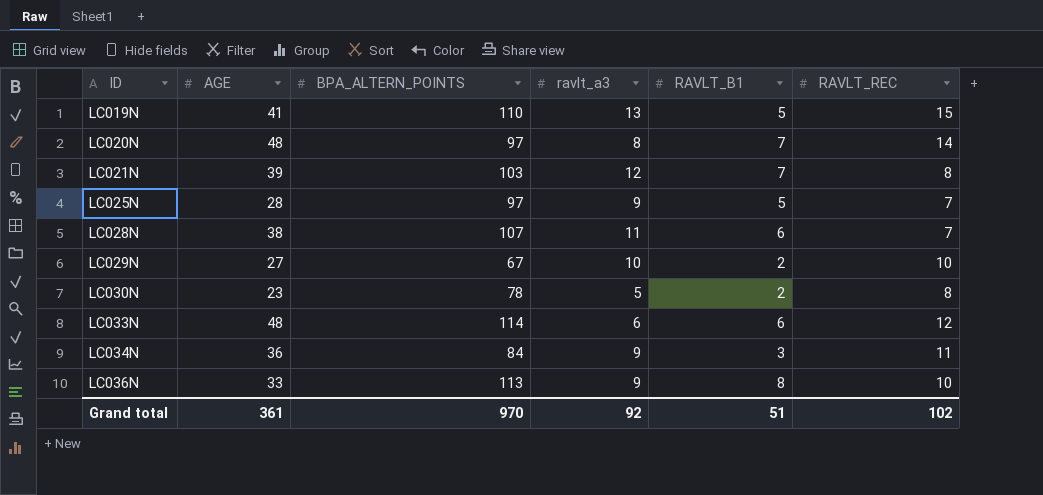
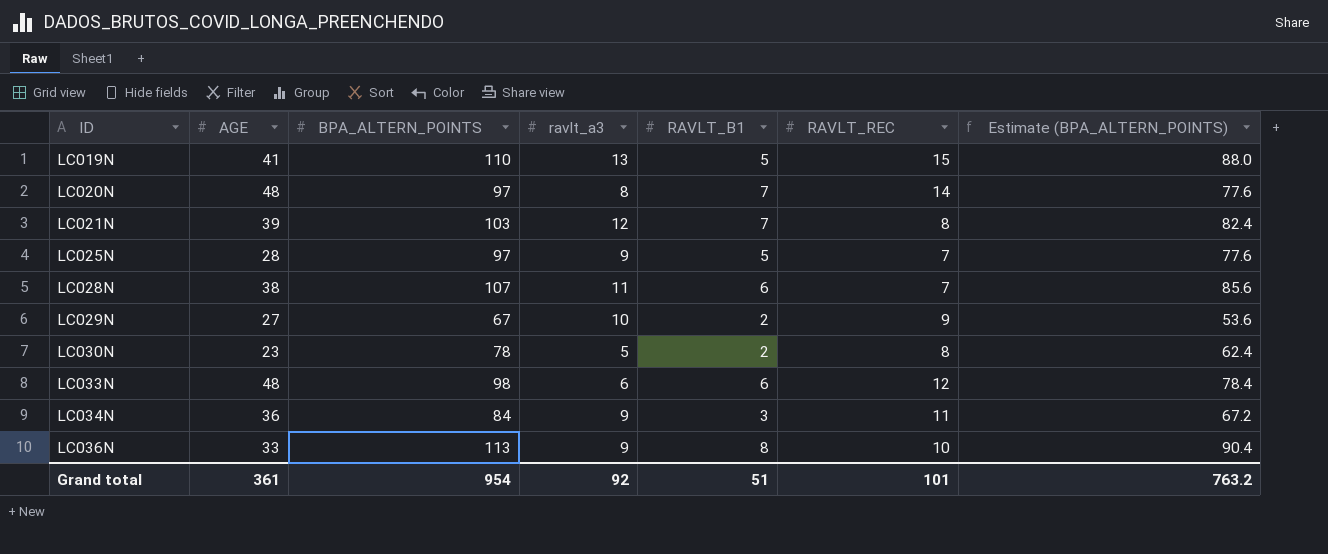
column Estimate (BPA_ALTERN_POINTS) | formula: none -> [BPA_ALTERN_POINTS] * 0.8
LC029N | RAVLT_REC: 10 -> 9
LC033N | BPA_ALTERN_POINTS: 114 -> 98
Grand total | BPA_ALTERN_POINTS: 970 -> 954
Grand total | RAVLT_REC: 102 -> 101

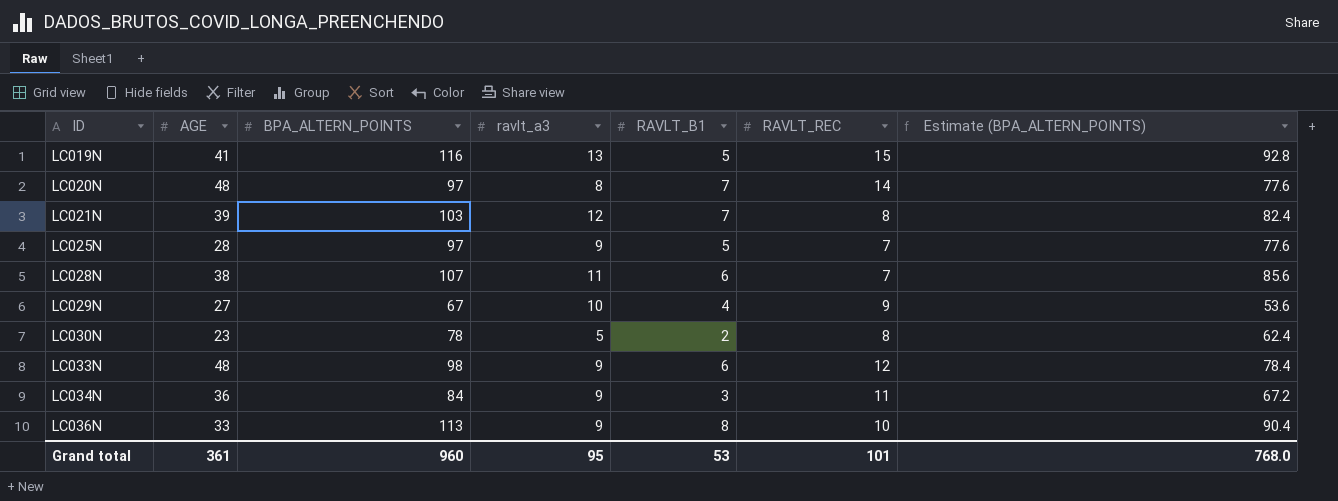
LC019N | BPA_ALTERN_POINTS: 110 -> 116
LC019N | Estimate (BPA_ALTERN_POINTS): 88.0 -> 92.8
LC029N | RAVLT_B1: 2 -> 4
LC033N | ravlt_a3: 6 -> 9
Grand total | BPA_ALTERN_POINTS: 954 -> 960
Grand total | ravlt_a3: 92 -> 95
Grand total | RAVLT_B1: 51 -> 53
Grand total | Estimate (BPA_ALTERN_POINTS): 763.2 -> 768.0

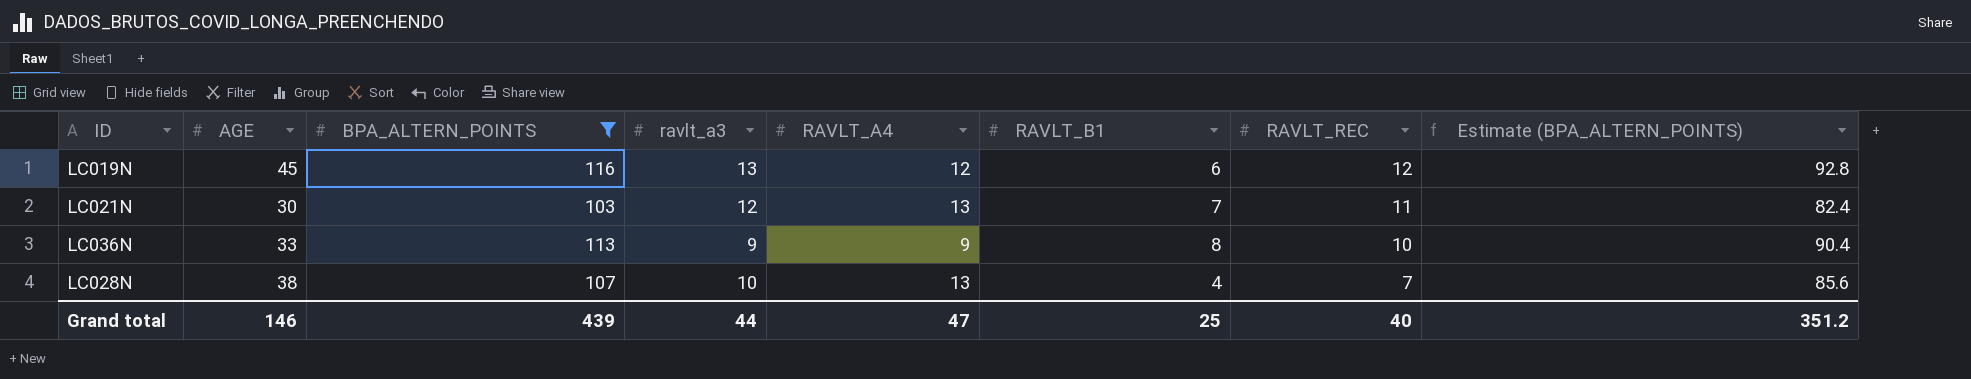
filter: none -> BPA_ALTERN_POINTS >= 103
row order: ID ascending -> RAVLT_REC descending
column RAVLT_A4 | position: none -> 5
LC019N | AGE: 41 -> 45
LC019N | RAVLT_B1: 5 -> 6
LC019N | RAVLT_REC: 15 -> 12
LC021N | AGE: 39 -> 30
LC021N | RAVLT_REC: 8 -> 11
LC028N | ravlt_a3: 11 -> 10
LC028N | RAVLT_B1: 6 -> 4
Grand total | AGE: 361 -> 146
Grand total | BPA_ALTERN_POINTS: 960 -> 439
Grand total | ravlt_a3: 95 -> 44
Grand total | RAVLT_B1: 53 -> 25
Grand total | RAVLT_REC: 101 -> 40
Grand total | Estimate (BPA_ALTERN_POINTS): 768.0 -> 351.2

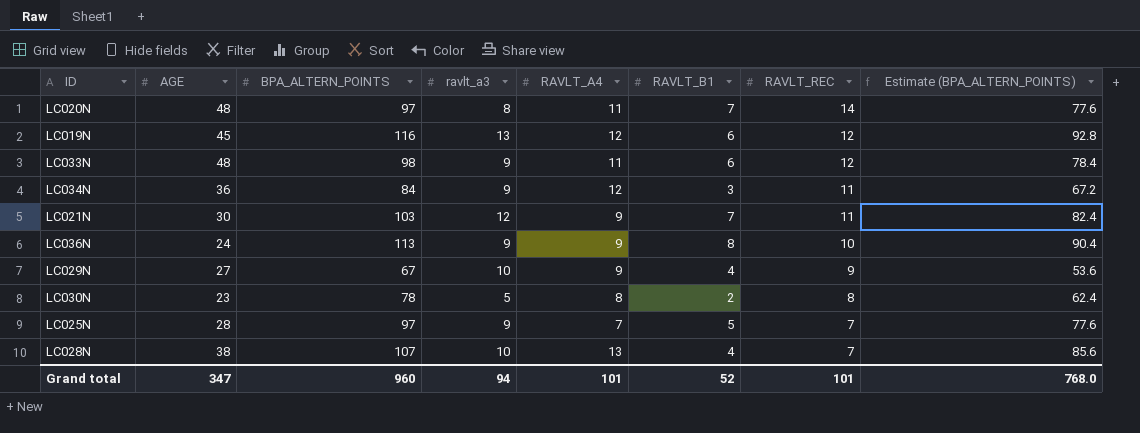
filter: BPA_ALTERN_POINTS >= 103 -> none
LC021N | RAVLT_A4: 13 -> 9
LC036N | AGE: 33 -> 24
Grand total | AGE: 146 -> 347
Grand total | BPA_ALTERN_POINTS: 439 -> 960
Grand total | ravlt_a3: 44 -> 94
Grand total | RAVLT_A4: 47 -> 101
Grand total | RAVLT_B1: 25 -> 52
Grand total | RAVLT_REC: 40 -> 101
Grand total | Estimate (BPA_ALTERN_POINTS): 351.2 -> 768.0

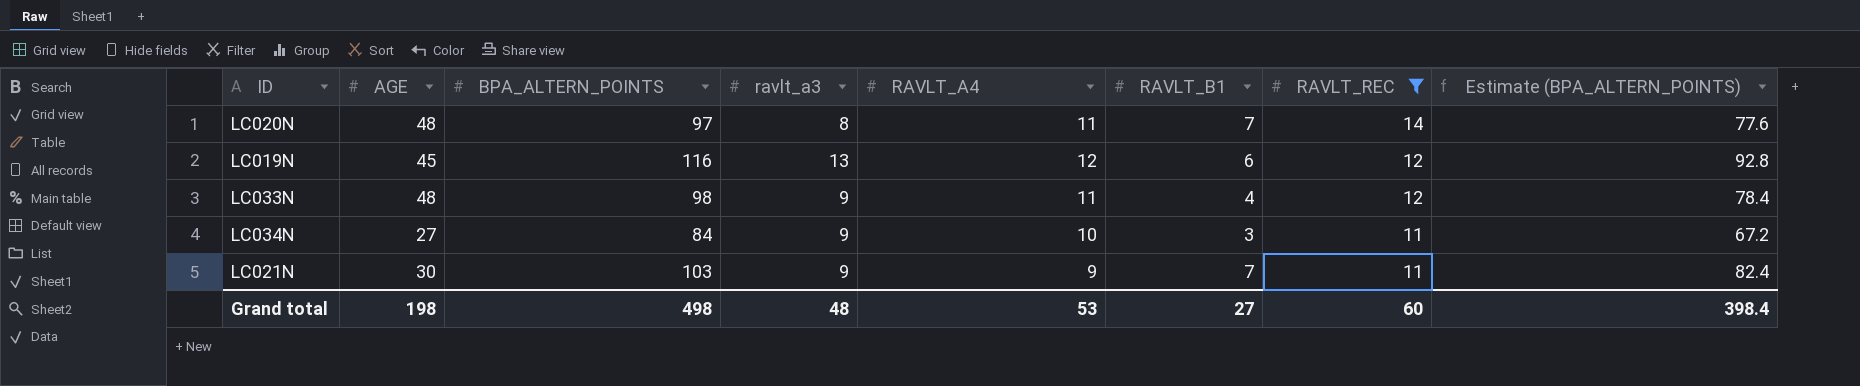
filter: none -> RAVLT_REC >= 11
LC033N | RAVLT_B1: 6 -> 4
LC034N | AGE: 36 -> 27
LC034N | RAVLT_A4: 12 -> 10
LC021N | ravlt_a3: 12 -> 9
Grand total | AGE: 347 -> 198
Grand total | BPA_ALTERN_POINTS: 960 -> 498
Grand total | ravlt_a3: 94 -> 48
Grand total | RAVLT_A4: 101 -> 53
Grand total | RAVLT_B1: 52 -> 27
Grand total | RAVLT_REC: 101 -> 60
Grand total | Estimate (BPA_ALTERN_POINTS): 768.0 -> 398.4

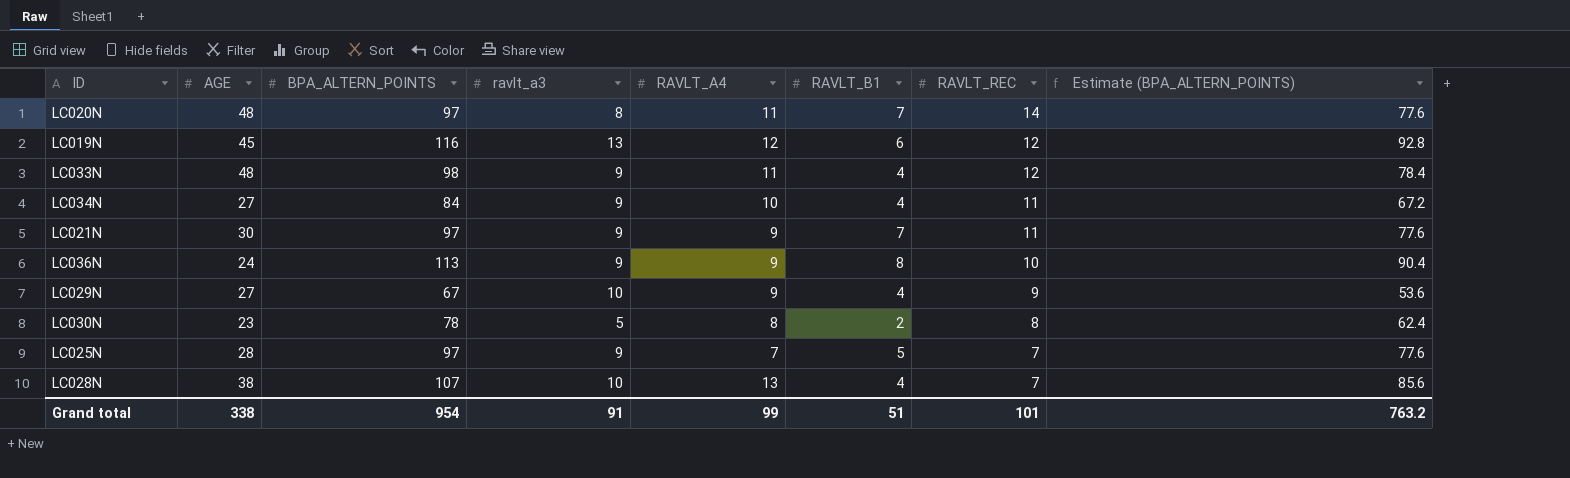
filter: RAVLT_REC >= 11 -> none
LC034N | RAVLT_B1: 3 -> 4
LC021N | BPA_ALTERN_POINTS: 103 -> 97
LC021N | Estimate (BPA_ALTERN_POINTS): 82.4 -> 77.6
Grand total | AGE: 198 -> 338
Grand total | BPA_ALTERN_POINTS: 498 -> 954
Grand total | ravlt_a3: 48 -> 91
Grand total | RAVLT_A4: 53 -> 99
Grand total | RAVLT_B1: 27 -> 51
Grand total | RAVLT_REC: 60 -> 101
Grand total | Estimate (BPA_ALTERN_POINTS): 398.4 -> 763.2

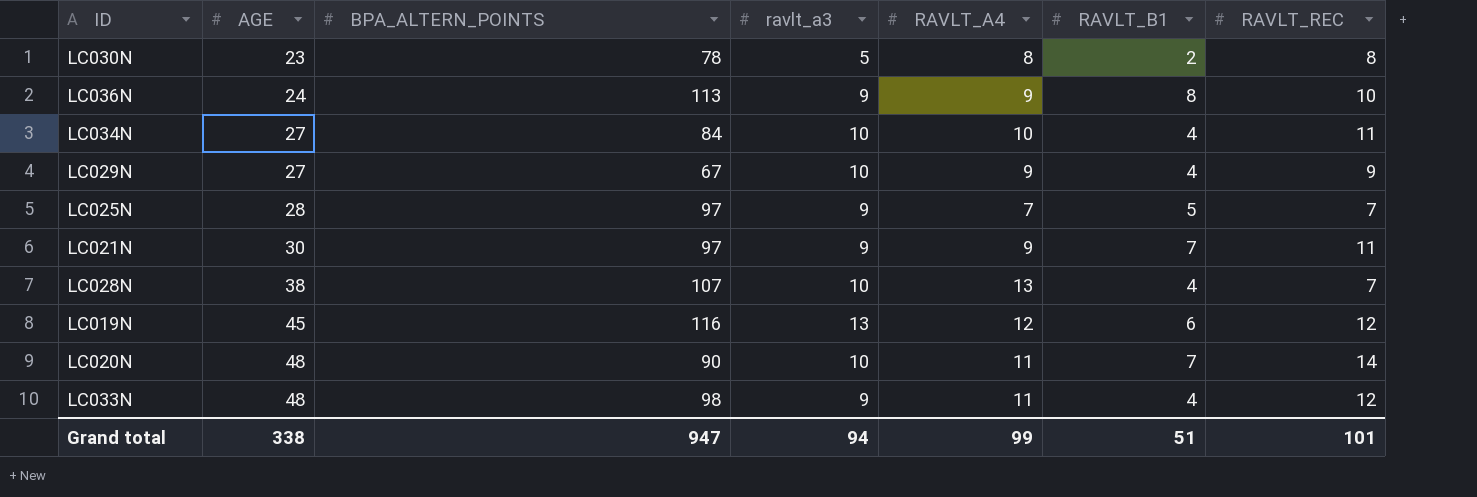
row order: RAVLT_REC descending -> AGE ascending
column Estimate (BPA_ALTERN_POINTS) | formula: [BPA_ALTERN_POINTS] * 0.8 -> none
LC034N | ravlt_a3: 9 -> 10
LC020N | BPA_ALTERN_POINTS: 97 -> 90
LC020N | ravlt_a3: 8 -> 10
Grand total | BPA_ALTERN_POINTS: 954 -> 947
Grand total | ravlt_a3: 91 -> 94

